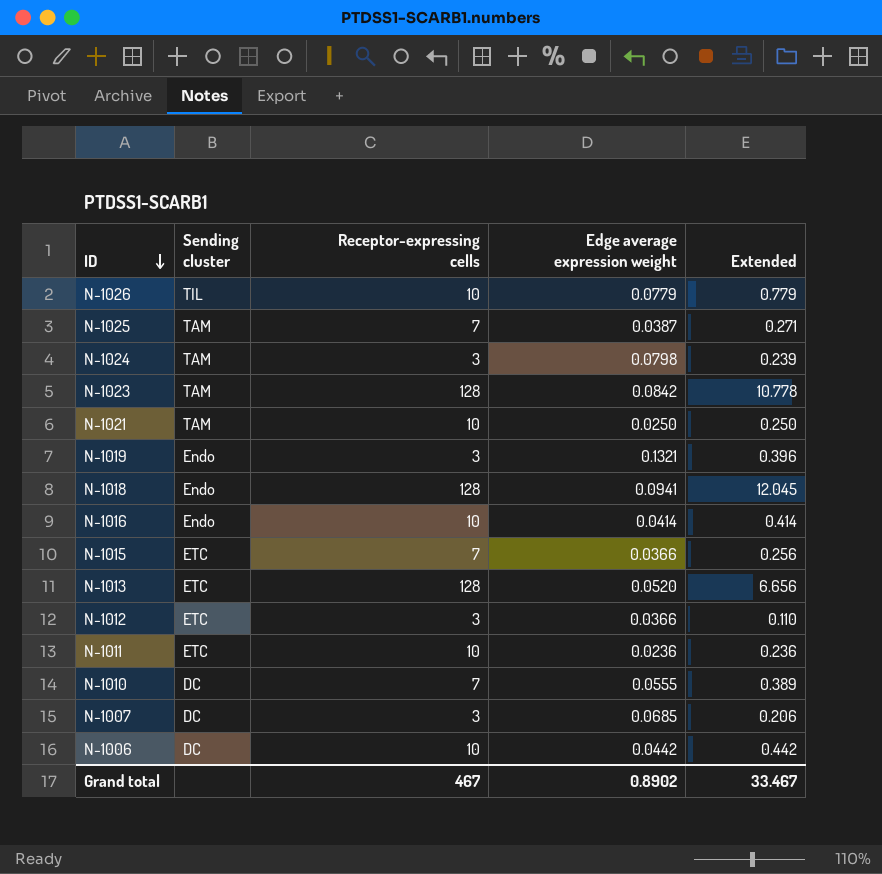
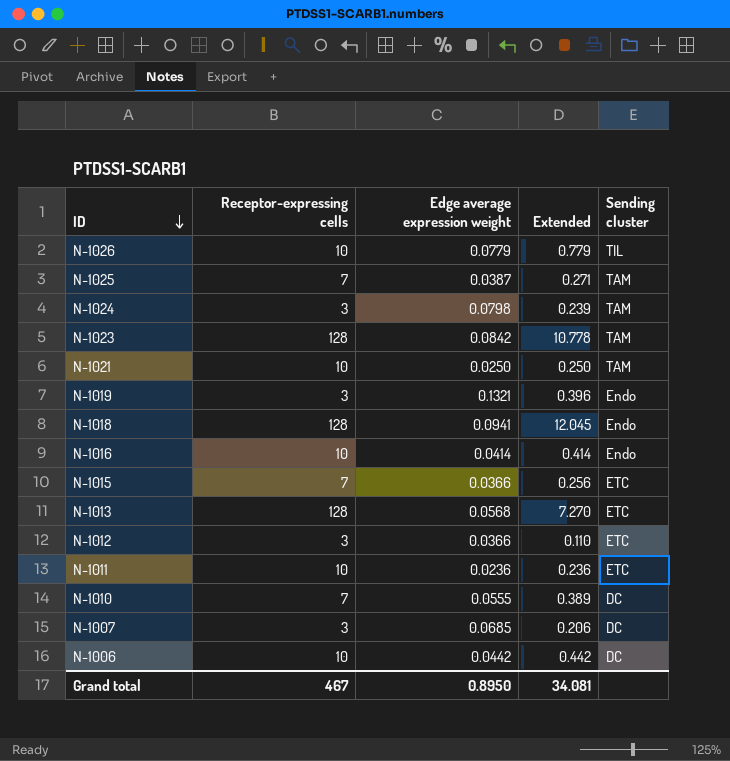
column Sending cluster | position: 2 -> 5
N-1013 | Edge average expression weight: 0.0520 -> 0.0568
N-1013 | Extended: 6.656 -> 7.270
Grand total | Edge average expression weight: 0.8902 -> 0.8950
Grand total | Extended: 33.467 -> 34.081

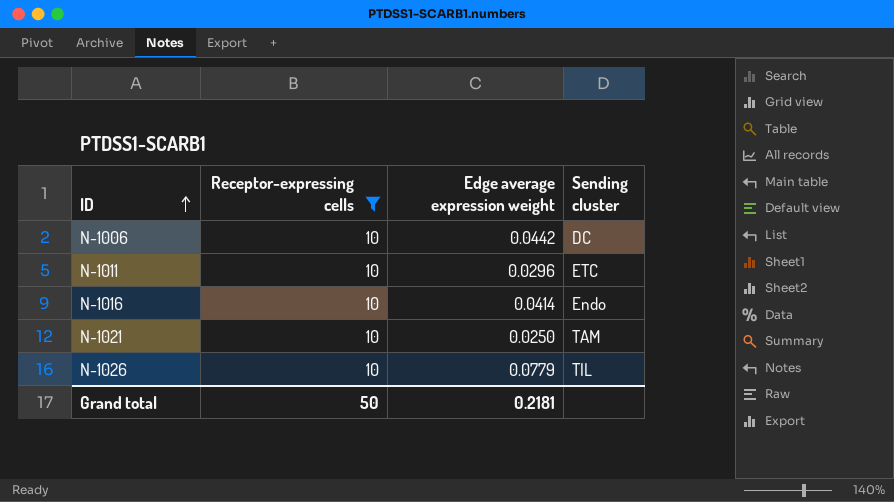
filter: none -> Receptor-expressing cells = 10
row order: ID descending -> ID ascending
column Extended | formula: [Receptor-expressing cells] * [Edge average expression weight] -> none
N-1011 | Edge average expression weight: 0.0236 -> 0.0296
Grand total | Receptor-expressing cells: 467 -> 50
Grand total | Edge average expression weight: 0.8950 -> 0.2181

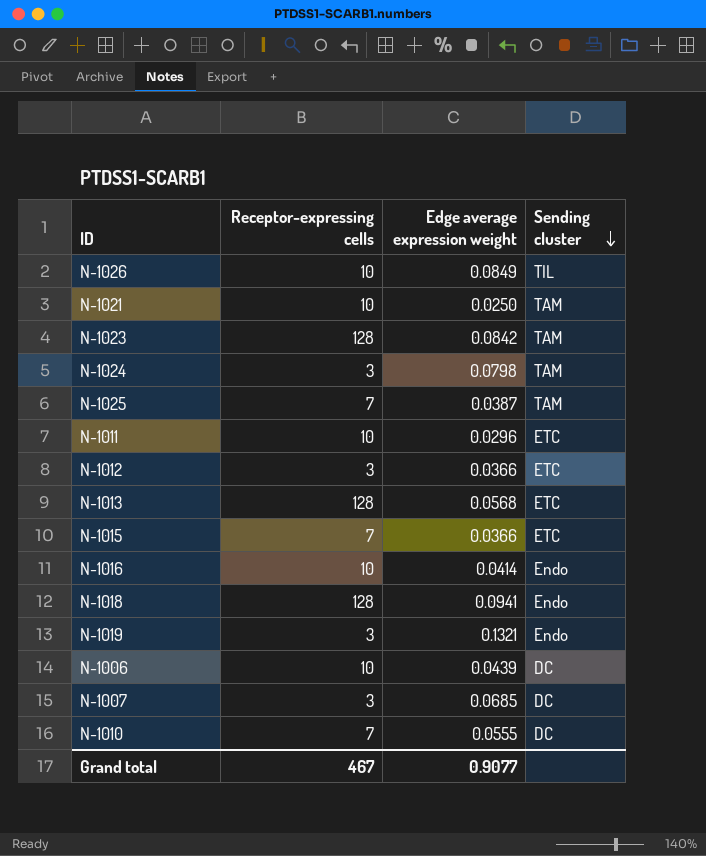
filter: Receptor-expressing cells = 10 -> none
row order: ID ascending -> Sending cluster descending
N-1026 | Edge average expression weight: 0.0779 -> 0.0849
N-1006 | Edge average expression weight: 0.0442 -> 0.0439
Grand total | Receptor-expressing cells: 50 -> 467
Grand total | Edge average expression weight: 0.2181 -> 0.9077

